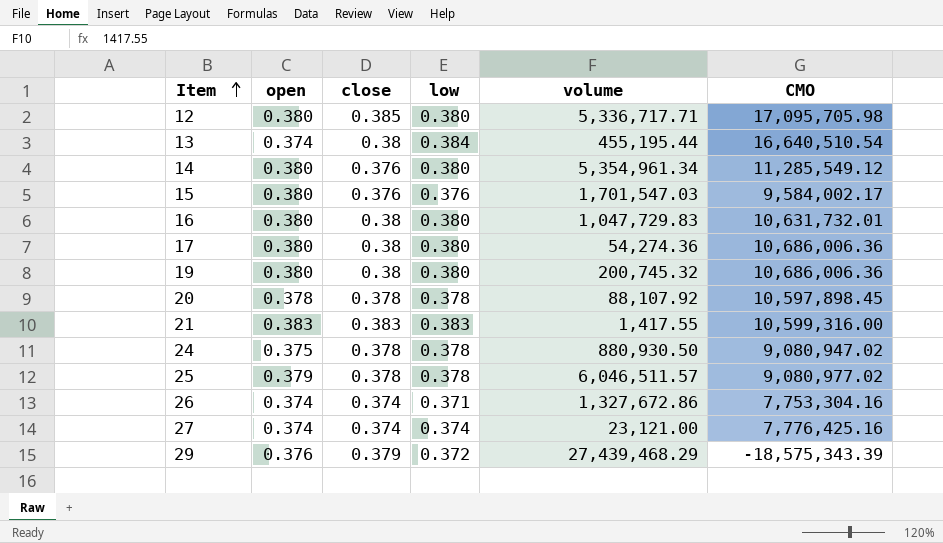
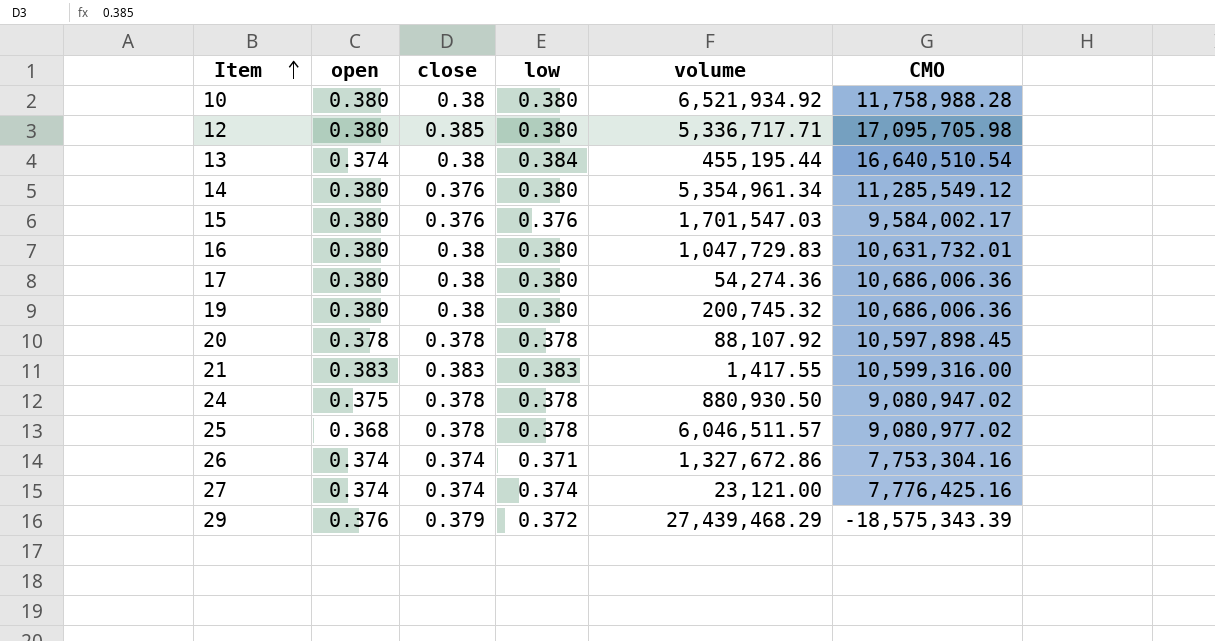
row 10: none -> 0.380 | 0.38 | 0.380 | 6,521,934.92 | 11,758,988.28
25 | open: 0.379 -> 0.368

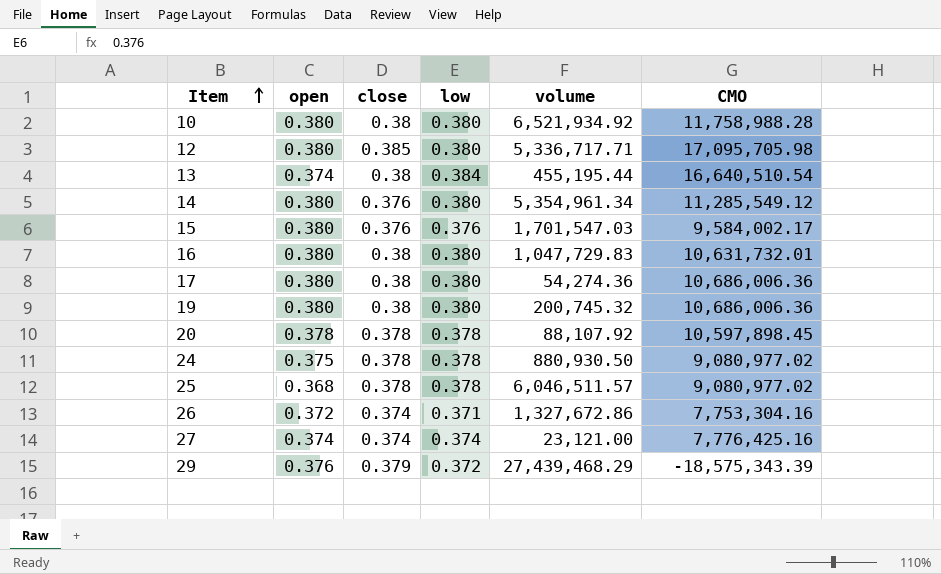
row 21: 0.383 | 0.383 | 0.383 | 1,417.55 | 10,599,316.00 -> none
24 | CMO: 9,080,947.02 -> 9,080,977.02
26 | open: 0.374 -> 0.372

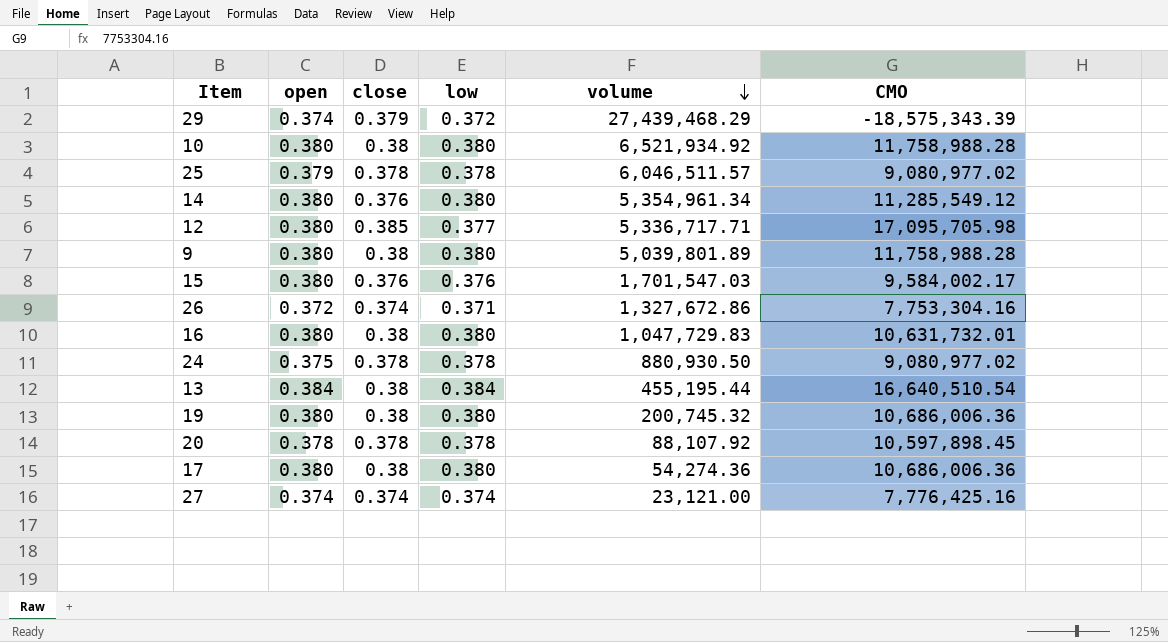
row order: Item ascending -> volume descending
29 | open: 0.376 -> 0.374
25 | open: 0.368 -> 0.379
12 | low: 0.380 -> 0.377
row 9: none -> 0.380 | 0.38 | 0.380 | 5,039,801.89 | 11,758,988.28
13 | open: 0.374 -> 0.384

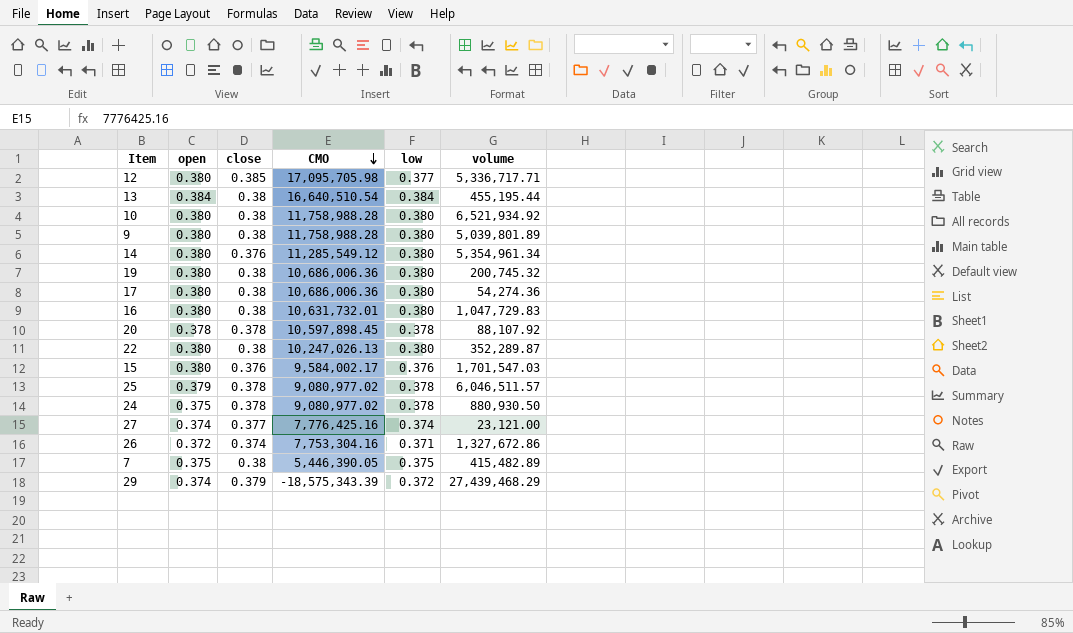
row order: volume descending -> CMO descending
column CMO | position: 6 -> 4
row 22: none -> 0.380 | 0.38 | 10,247,026.13 | 0.380 | 352,289.87
27 | close: 0.374 -> 0.377
row 7: none -> 0.375 | 0.38 | 5,446,390.05 | 0.375 | 415,482.89

